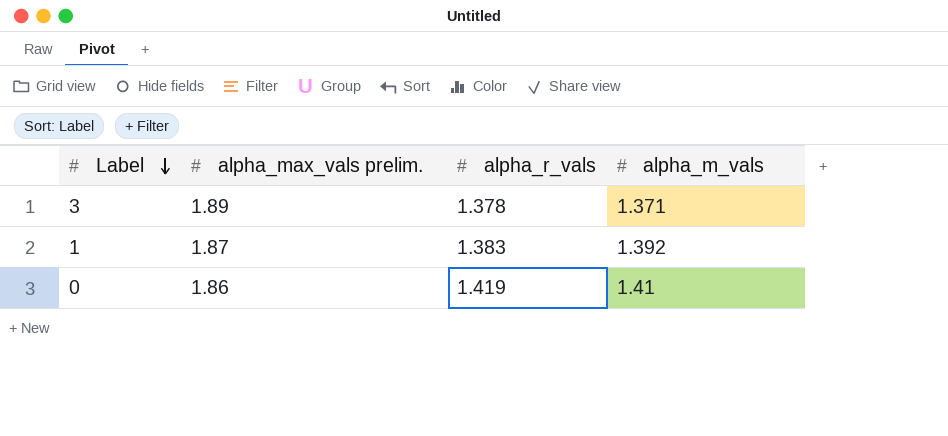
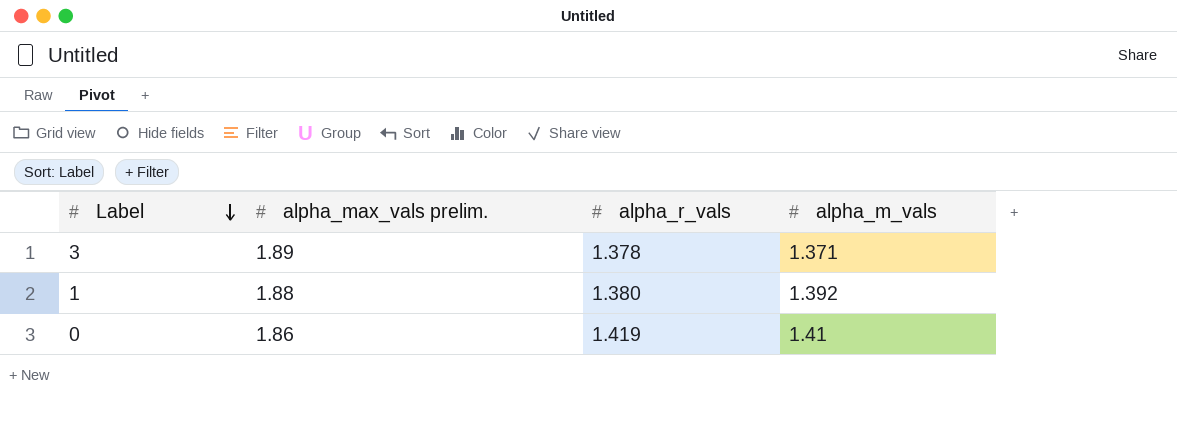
1 | alpha_max_vals prelim.: 1.87 -> 1.88
1 | alpha_r_vals: 1.383 -> 1.380

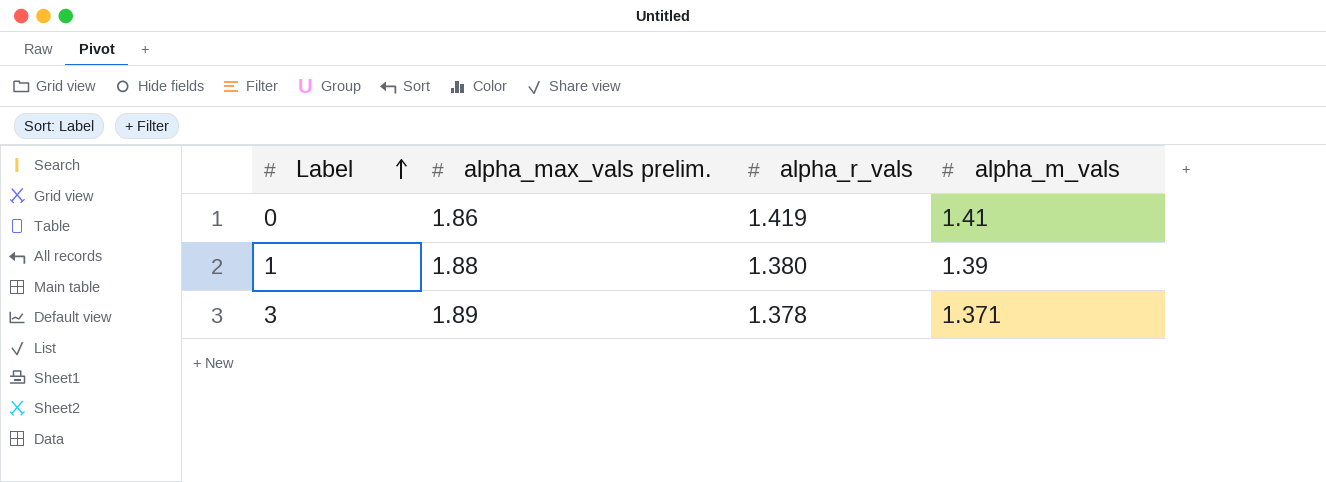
row order: Label descending -> Label ascending
1 | alpha_m_vals: 1.392 -> 1.39

